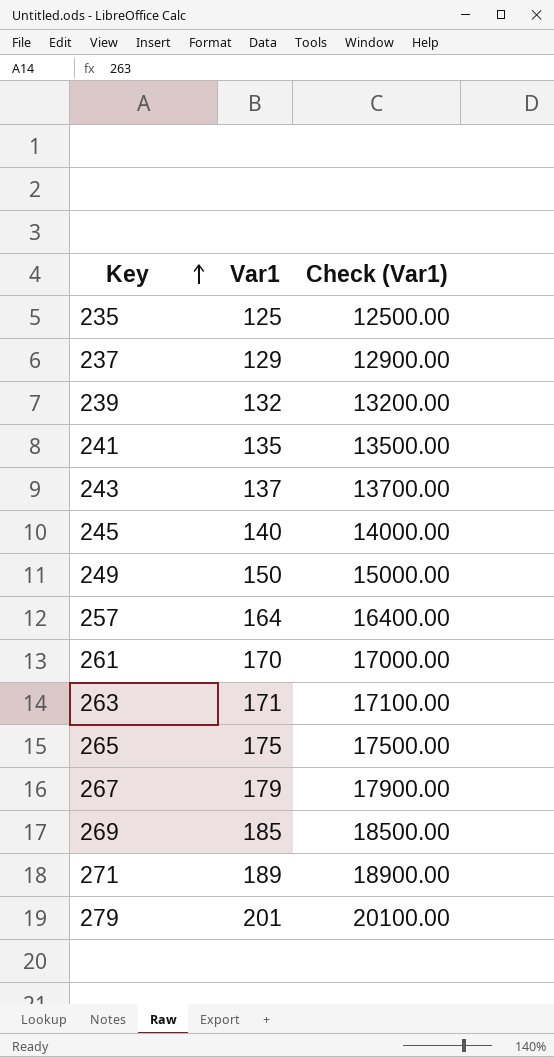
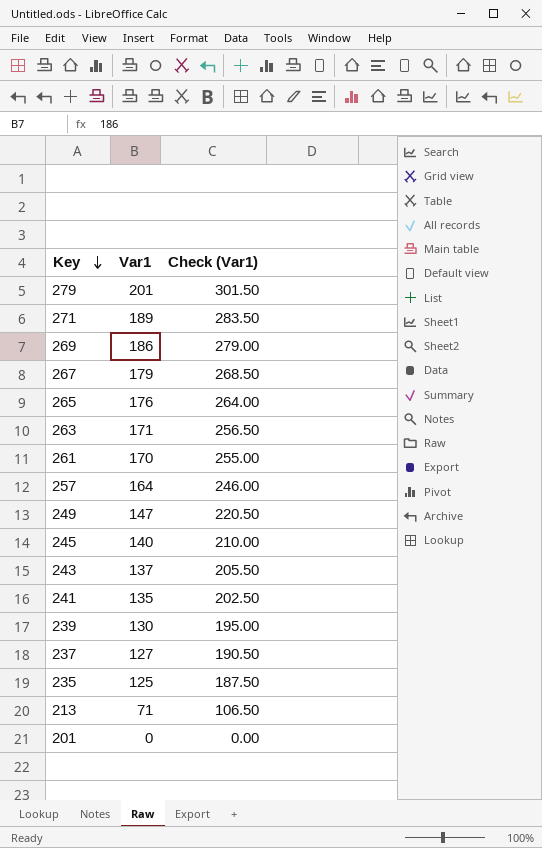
row order: Key ascending -> Key descending
column Check (Var1) | formula: [Var1] * 100 -> [Var1] * 1.5
269 | Var1: 185 -> 186
265 | Var1: 175 -> 176
249 | Var1: 150 -> 147
239 | Var1: 132 -> 130
237 | Var1: 129 -> 127
row 213: none -> 71 | 106.50
row 201: none -> 0 | 0.00

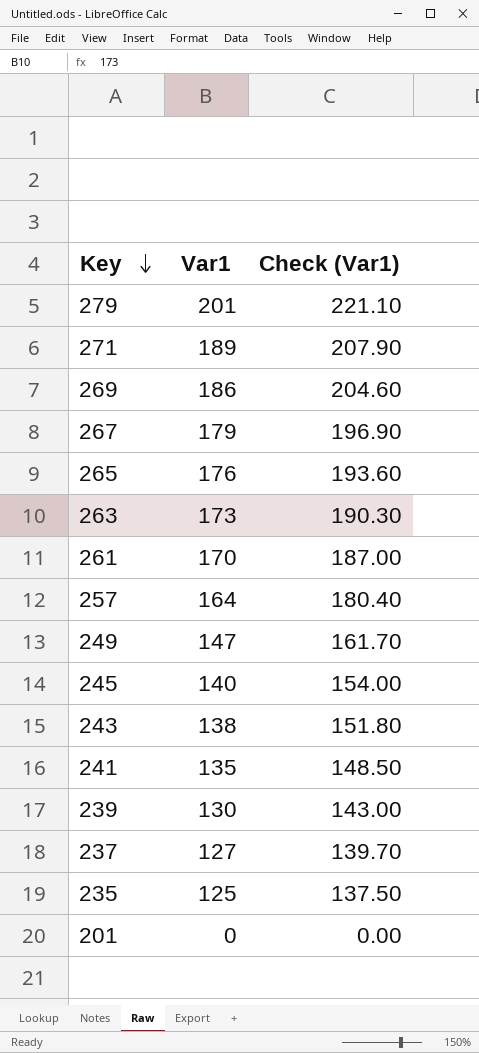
column Check (Var1) | formula: [Var1] * 1.5 -> [Var1] * 1.1
row 213: 71 | 106.50 -> none
263 | Var1: 171 -> 173
243 | Var1: 137 -> 138

